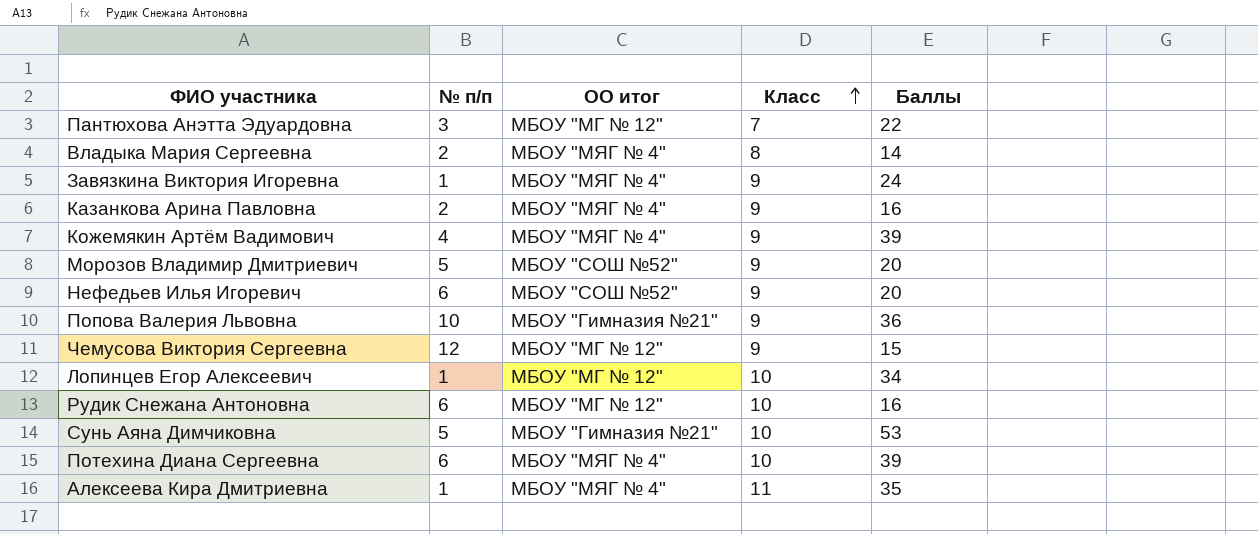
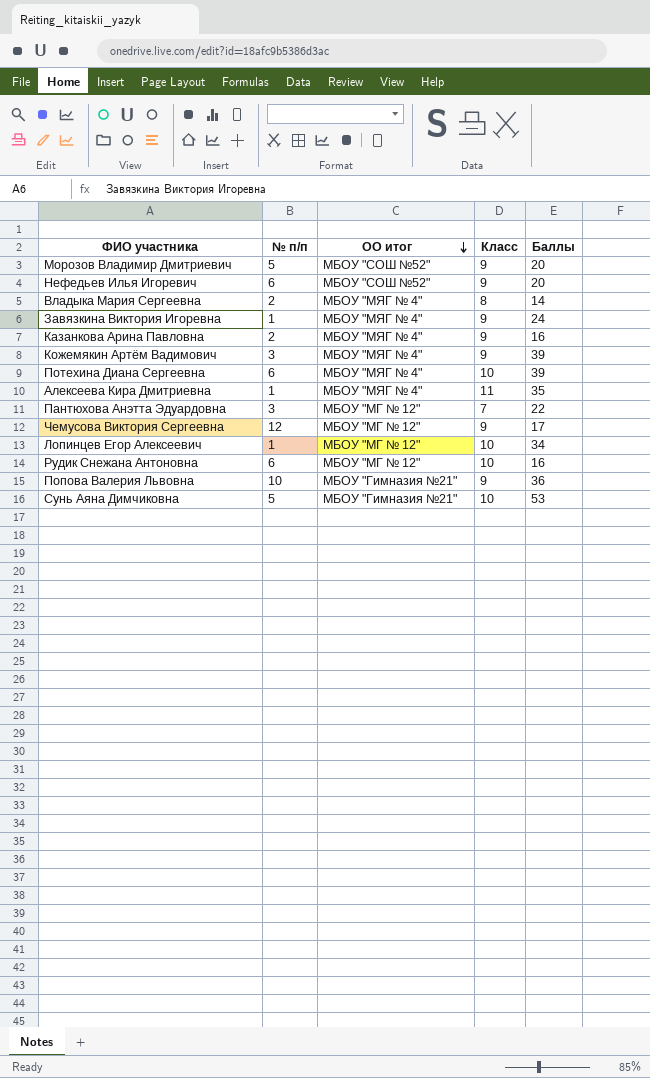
row order: Класс ascending -> ОО итог descending
Кожемякин Артём Вадимович | № п/п: 4 -> 3
Чемусова Виктория Сергеевна | Баллы: 15 -> 17

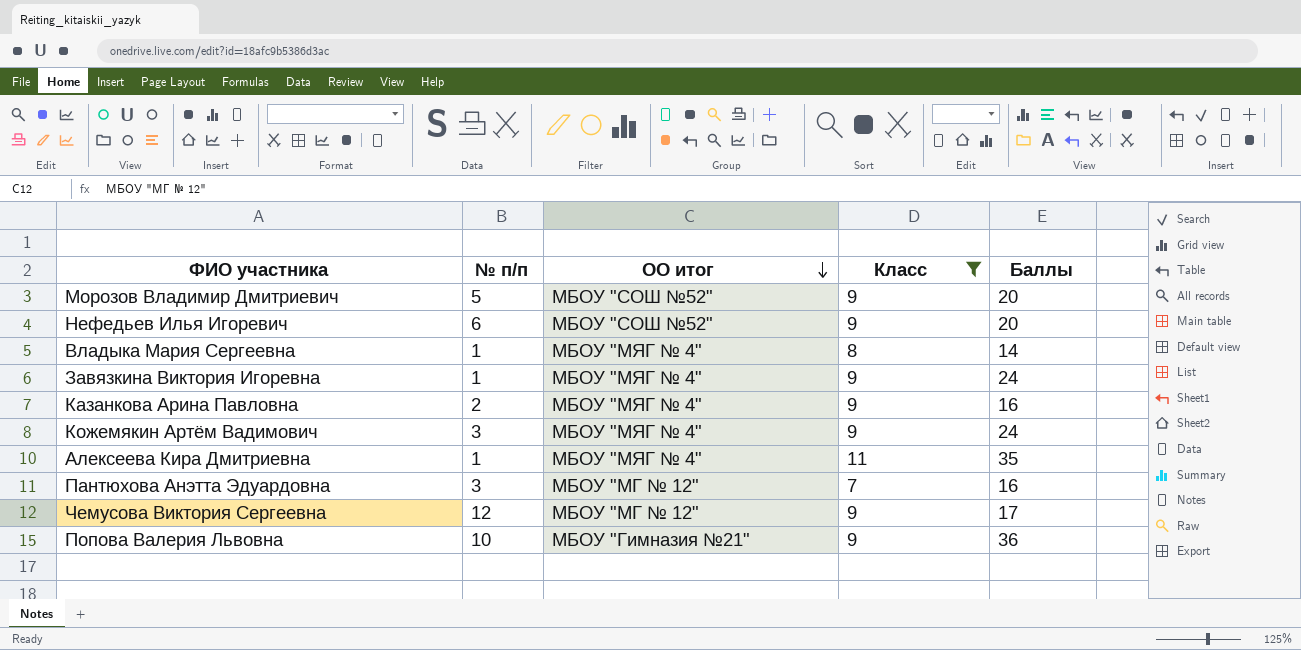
filter: none -> Класс != 10
Владыка Мария Сергеевна | № п/п: 2 -> 1
Кожемякин Артём Вадимович | Баллы: 39 -> 24
Пантюхова Анэтта Эдуардовна | Баллы: 22 -> 16

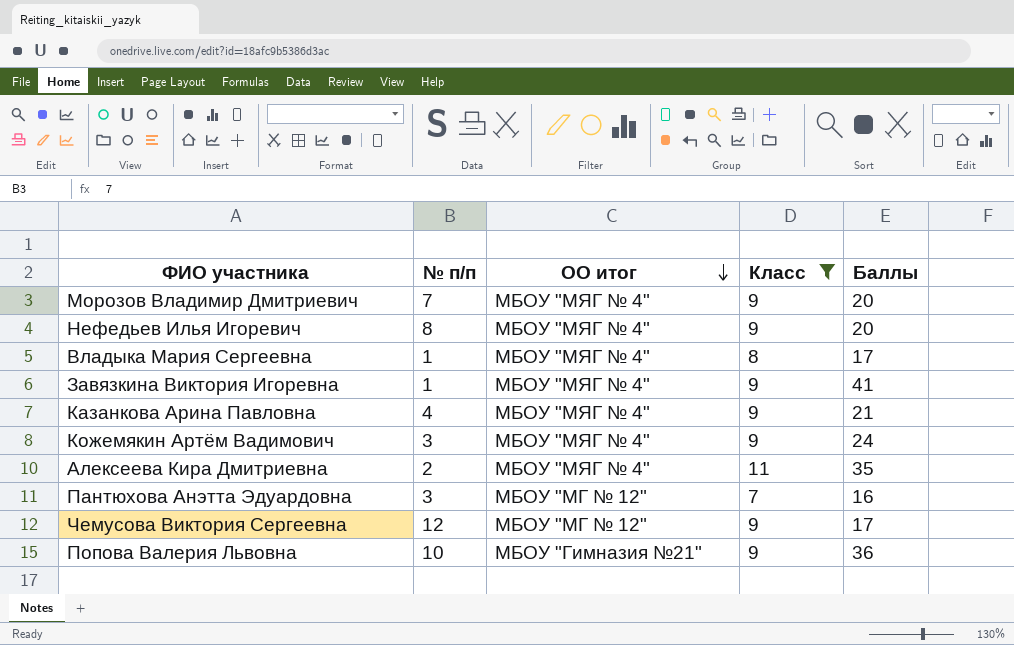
Морозов Владимир Дмитриевич | № п/п: 5 -> 7
Морозов Владимир Дмитриевич | ОО итог: МБОУ "СОШ №52" -> МБОУ "МЯГ № 4"
Нефедьев Илья Игоревич | № п/п: 6 -> 8
Нефедьев Илья Игоревич | ОО итог: МБОУ "СОШ №52" -> МБОУ "МЯГ № 4"
Владыка Мария Сергеевна | Баллы: 14 -> 17
Завязкина Виктория Игоревна | Баллы: 24 -> 41
Казанкова Арина Павловна | № п/п: 2 -> 4
Казанкова Арина Павловна | Баллы: 16 -> 21
Алексеева Кира Дмитриевна | № п/п: 1 -> 2

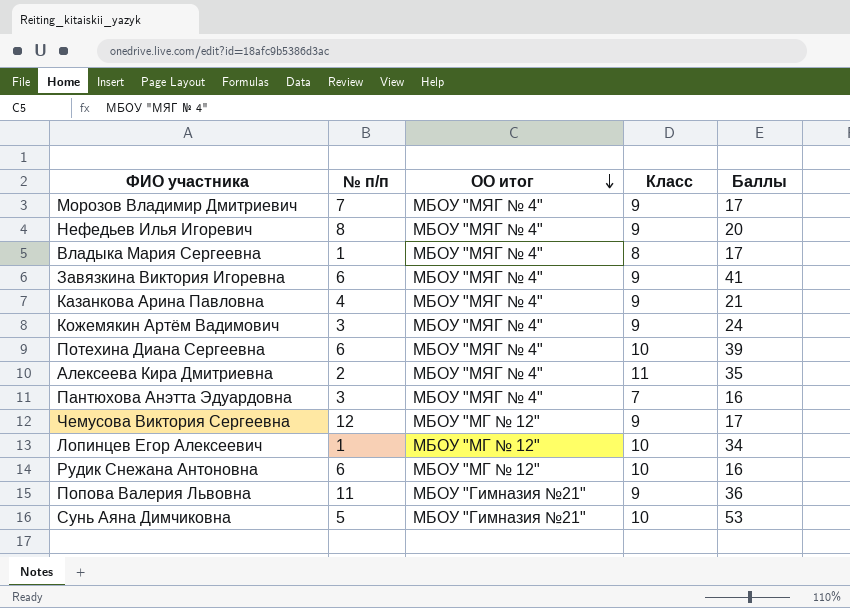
filter: Класс != 10 -> none
Морозов Владимир Дмитриевич | Баллы: 20 -> 17
Завязкина Виктория Игоревна | № п/п: 1 -> 6
Пантюхова Анэтта Эдуардовна | ОО итог: МБОУ "МГ № 12" -> МБОУ "МЯГ № 4"
Попова Валерия Львовна | № п/п: 10 -> 11

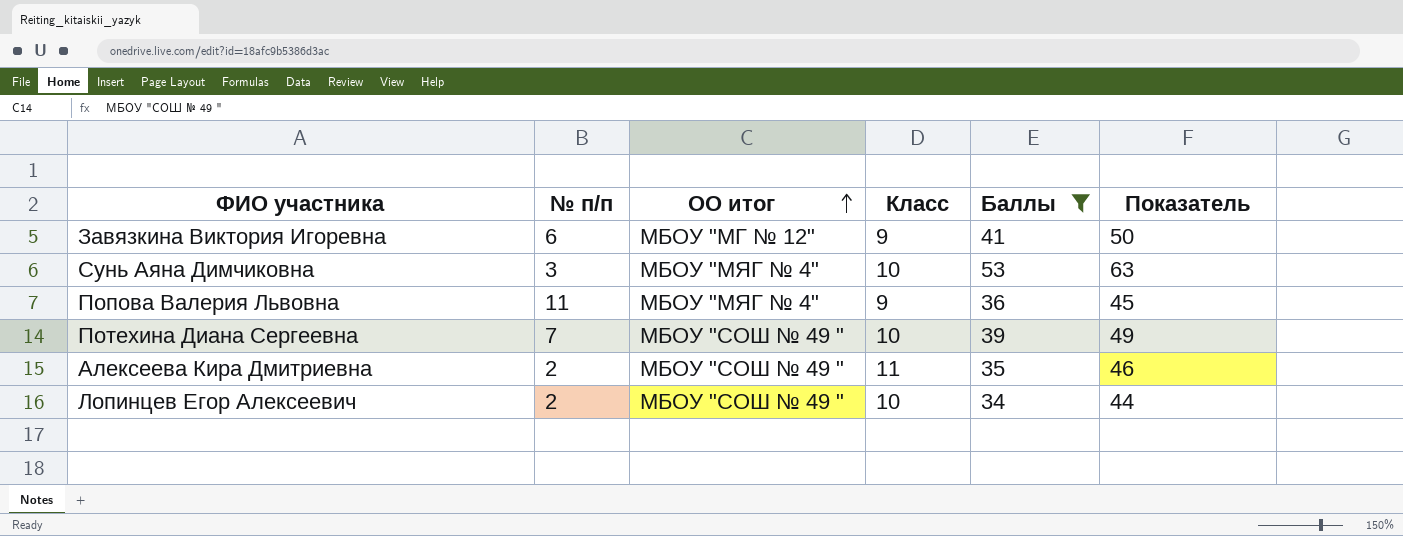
filter: none -> Баллы >= 34
row order: ОО итог descending -> ОО итог ascending
column Показатель | formula: none -> [Класс] + [Баллы]
Завязкина Виктория Игоревна | ОО итог: МБОУ "МЯГ № 4" -> МБОУ "МГ № 12"
Сунь Аяна Димчиковна | № п/п: 5 -> 3
Сунь Аяна Димчиковна | ОО итог: МБОУ "Гимназия №21" -> МБОУ "МЯГ № 4"
Попова Валерия Львовна | ОО итог: МБОУ "Гимназия №21" -> МБОУ "МЯГ № 4"
Потехина Диана Сергеевна | № п/п: 6 -> 7
Потехина Диана Сергеевна | ОО итог: МБОУ "МЯГ № 4" -> МБОУ "СОШ № 49 "
Алексеева Кира Дмитриевна | ОО итог: МБОУ "МЯГ № 4" -> МБОУ "СОШ № 49 "
Лопинцев Егор Алексеевич | № п/п: 1 -> 2
Лопинцев Егор Алексеевич | ОО итог: МБОУ "МГ № 12" -> МБОУ "СОШ № 49 "

